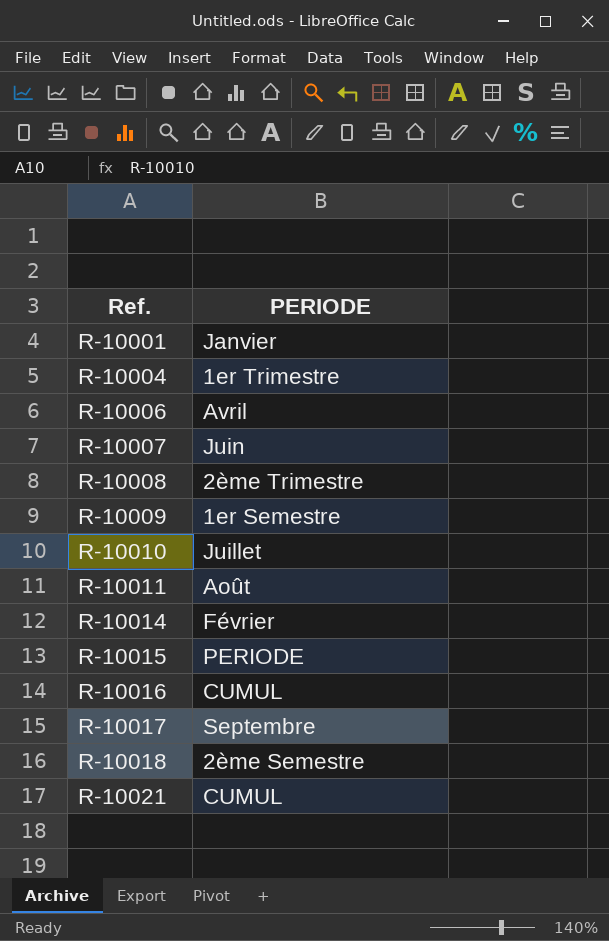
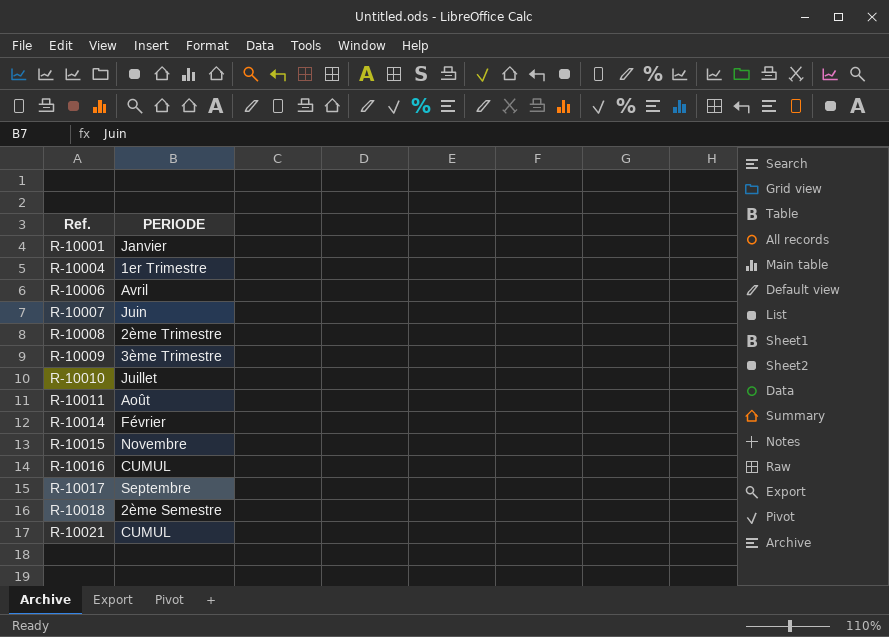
R-10009 | PERIODE: 1er Semestre -> 3ème Trimestre
R-10015 | PERIODE: PERIODE -> Novembre

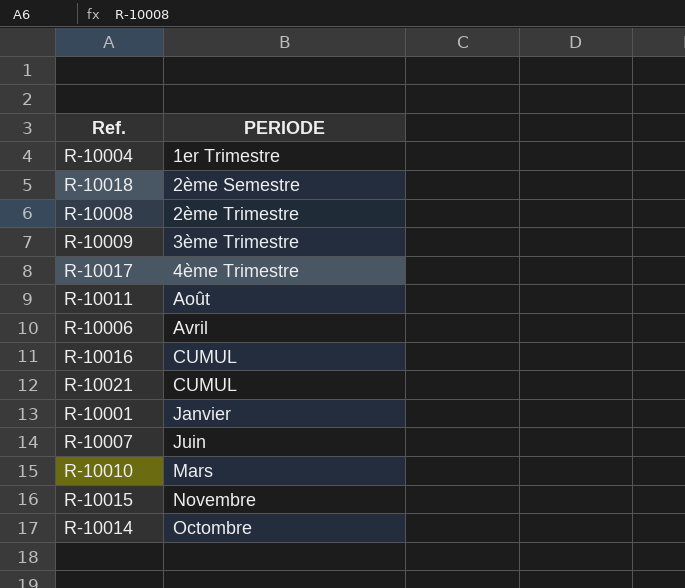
row order: Ref. ascending -> PERIODE ascending
R-10017 | PERIODE: Septembre -> 4ème Trimestre
R-10010 | PERIODE: Juillet -> Mars
R-10014 | PERIODE: Février -> Octombre

